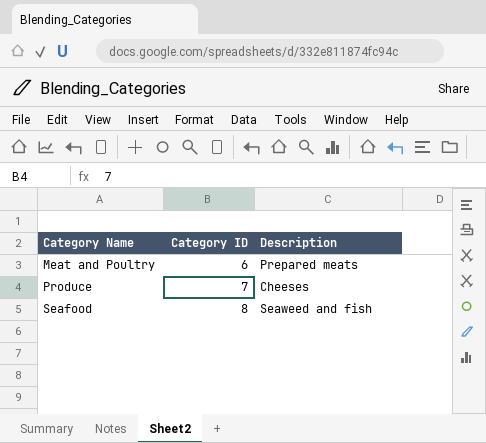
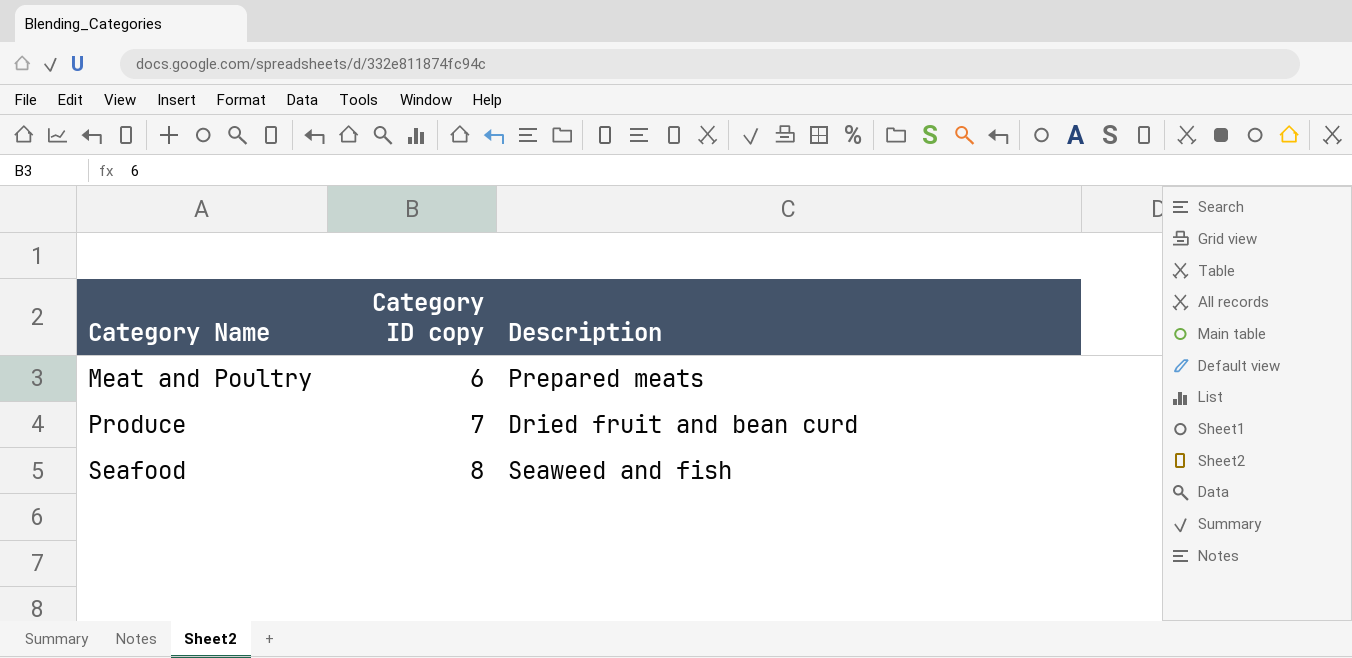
column name: Category ID -> Category ID copy
Produce | Description: Cheeses -> Dried fruit and bean curd

